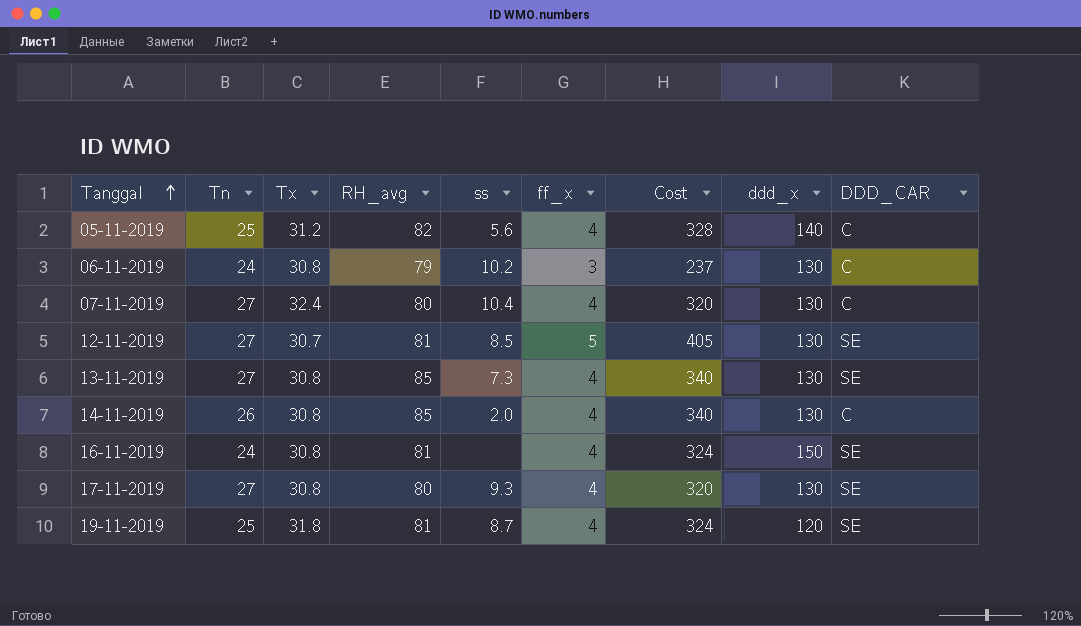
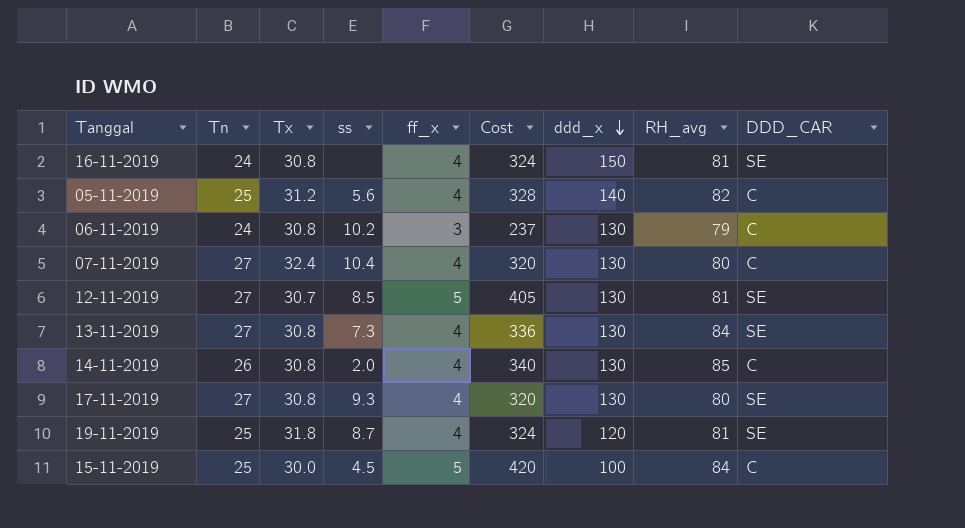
row order: Tanggal ascending -> ddd_x descending
column RH_avg | position: 4 -> 8
13-11-2019 | Cost: 340 -> 336
13-11-2019 | RH_avg: 85 -> 84
row 15-11-2019: none -> 25 | 30.0 | 4.5 | 5 | 420 | 100 | 84 | C

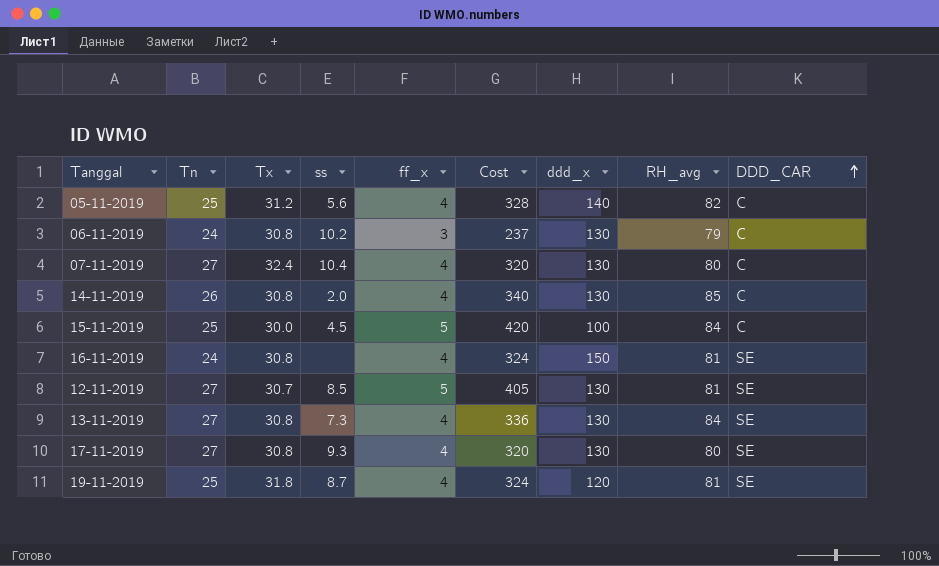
row order: ddd_x descending -> DDD_CAR ascending

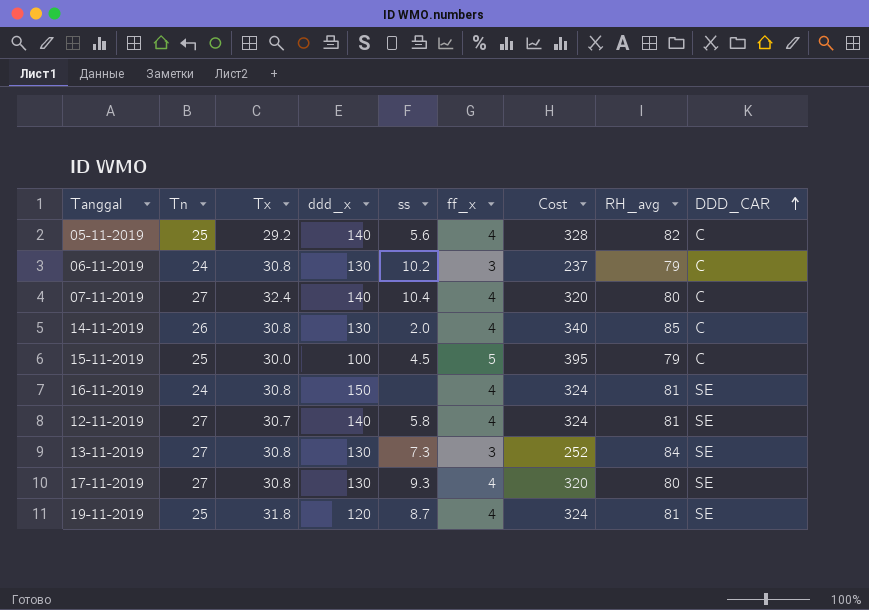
column ddd_x | position: 7 -> 4
05-11-2019 | Tx: 31.2 -> 29.2
07-11-2019 | ddd_x: 130 -> 140
15-11-2019 | Cost: 420 -> 395
15-11-2019 | RH_avg: 84 -> 79
12-11-2019 | ddd_x: 130 -> 140
12-11-2019 | ss: 8.5 -> 5.8
12-11-2019 | ff_x: 5 -> 4
12-11-2019 | Cost: 405 -> 324
13-11-2019 | ff_x: 4 -> 3
13-11-2019 | Cost: 336 -> 252

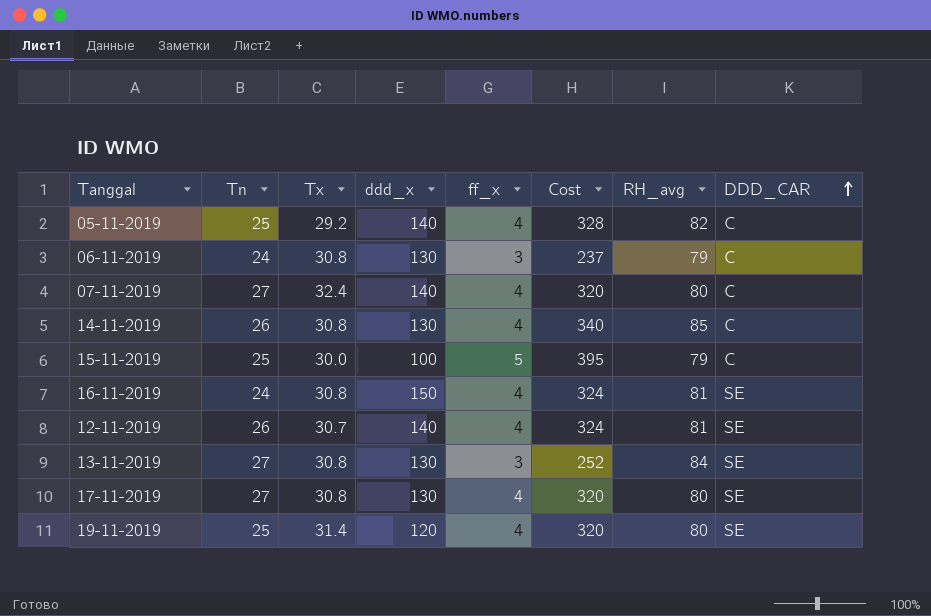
column ss | position: 5 -> none
12-11-2019 | Tn: 27 -> 26
19-11-2019 | Tx: 31.8 -> 31.4
19-11-2019 | Cost: 324 -> 320
19-11-2019 | RH_avg: 81 -> 80

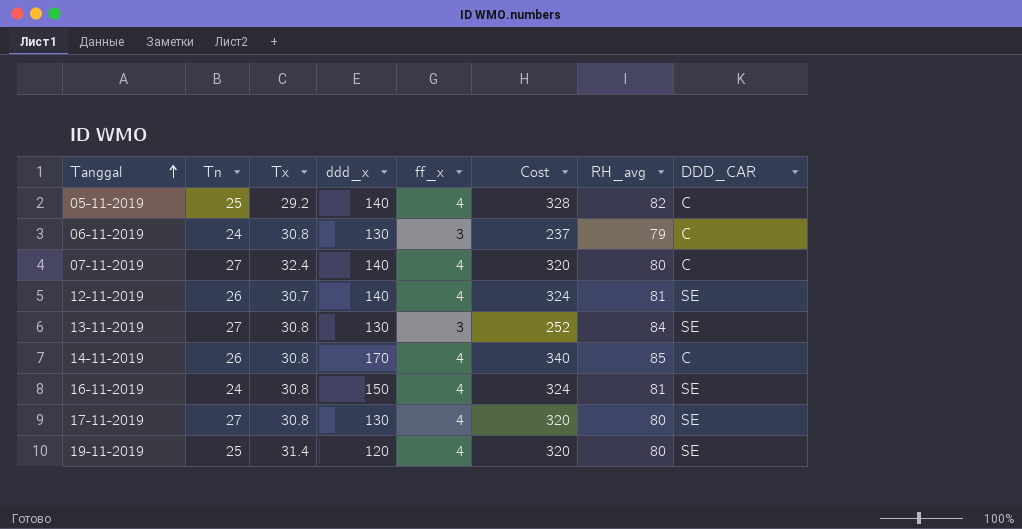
row order: DDD_CAR ascending -> Tanggal ascending
row 15-11-2019: 25 | 30.0 | 100 | 5 | 395 | 79 | C -> none
14-11-2019 | ddd_x: 130 -> 170

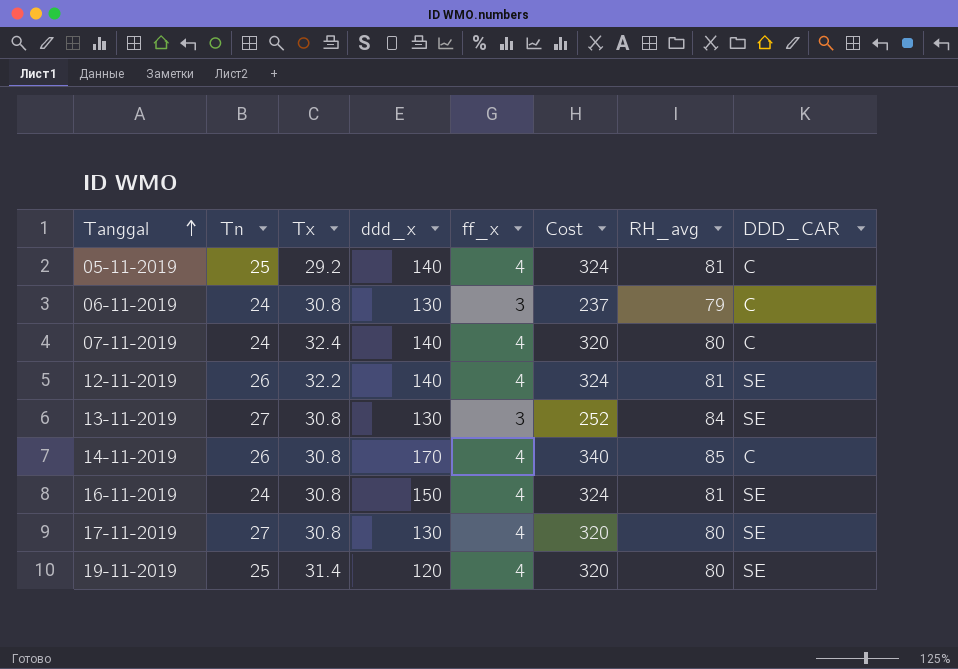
05-11-2019 | Cost: 328 -> 324
05-11-2019 | RH_avg: 82 -> 81
07-11-2019 | Tn: 27 -> 24
12-11-2019 | Tx: 30.7 -> 32.2

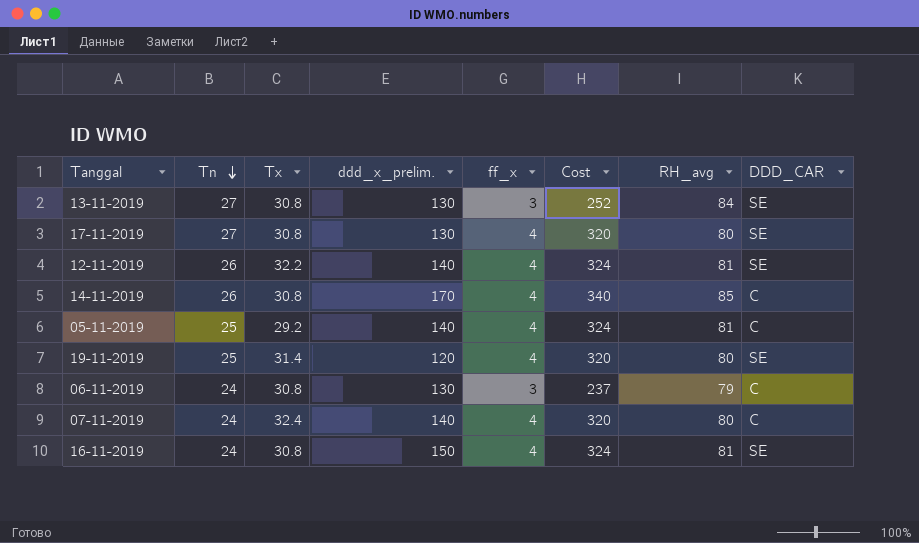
row order: Tanggal ascending -> Tn descending
column name: ddd_x -> ddd_x_prelim.

